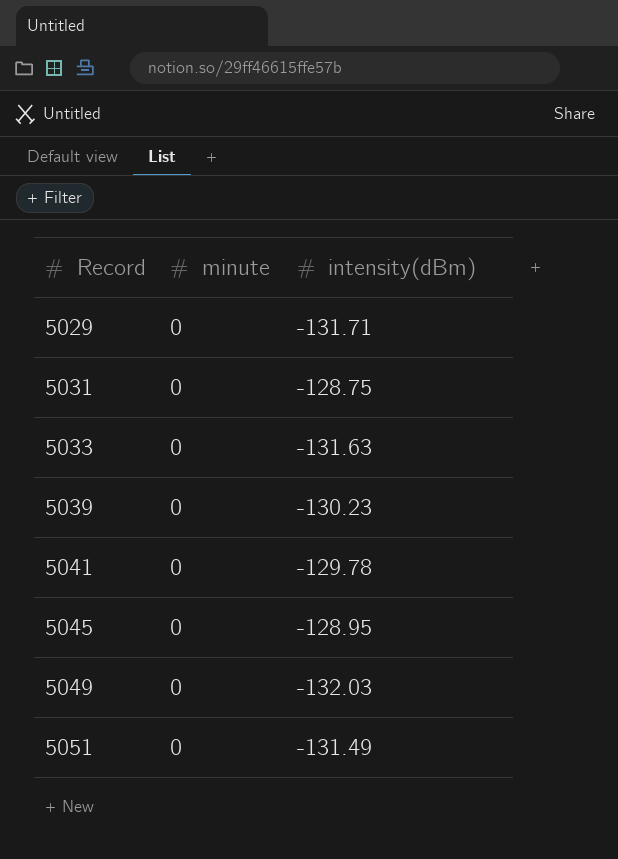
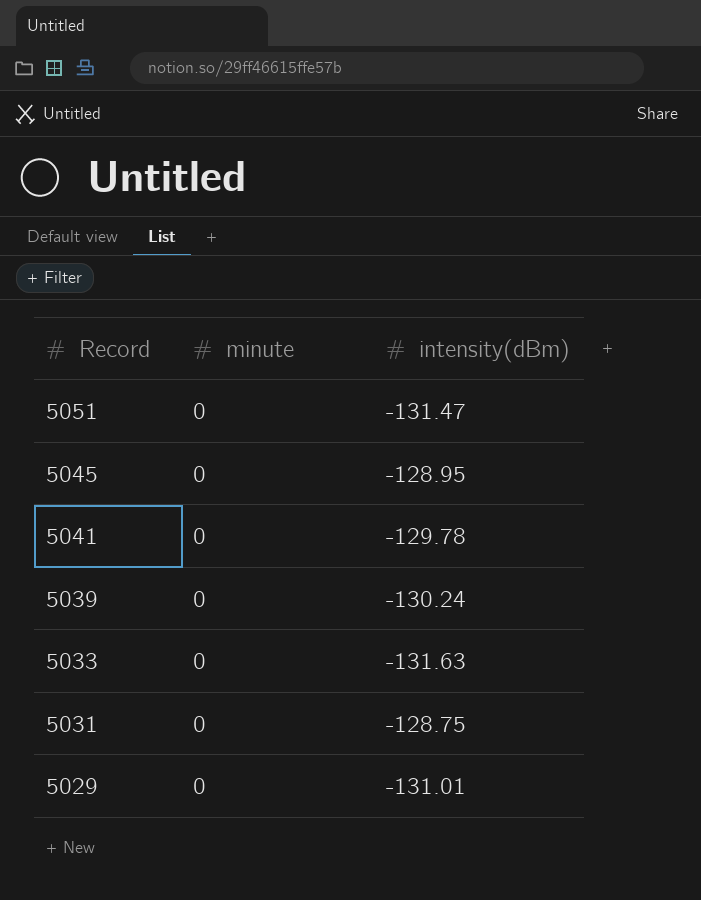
row order: Record ascending -> Record descending
row 5049: 0 | -132.03 -> none
5051 | intensity(dBm): -131.49 -> -131.47
5039 | intensity(dBm): -130.23 -> -130.24
5029 | intensity(dBm): -131.71 -> -131.01

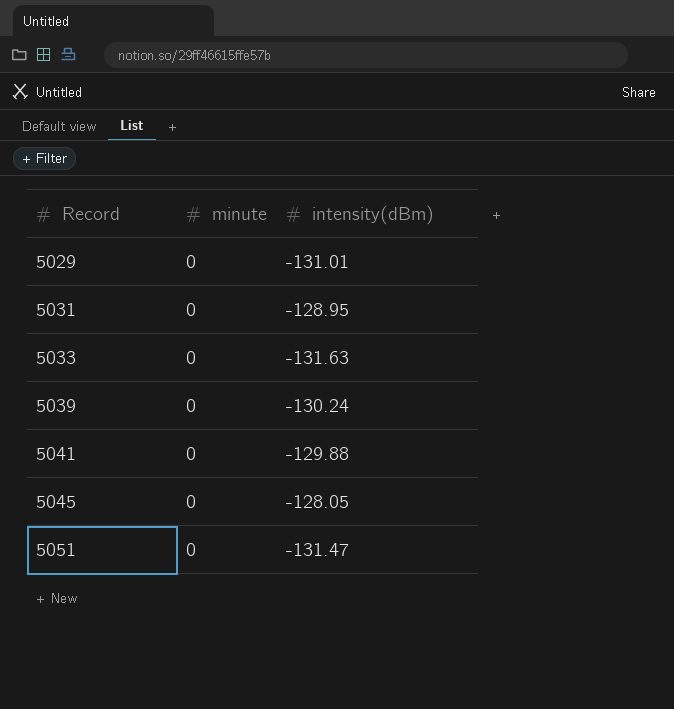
row order: Record descending -> Record ascending
5031 | intensity(dBm): -128.75 -> -128.95
5041 | intensity(dBm): -129.78 -> -129.88
5045 | intensity(dBm): -128.95 -> -128.05

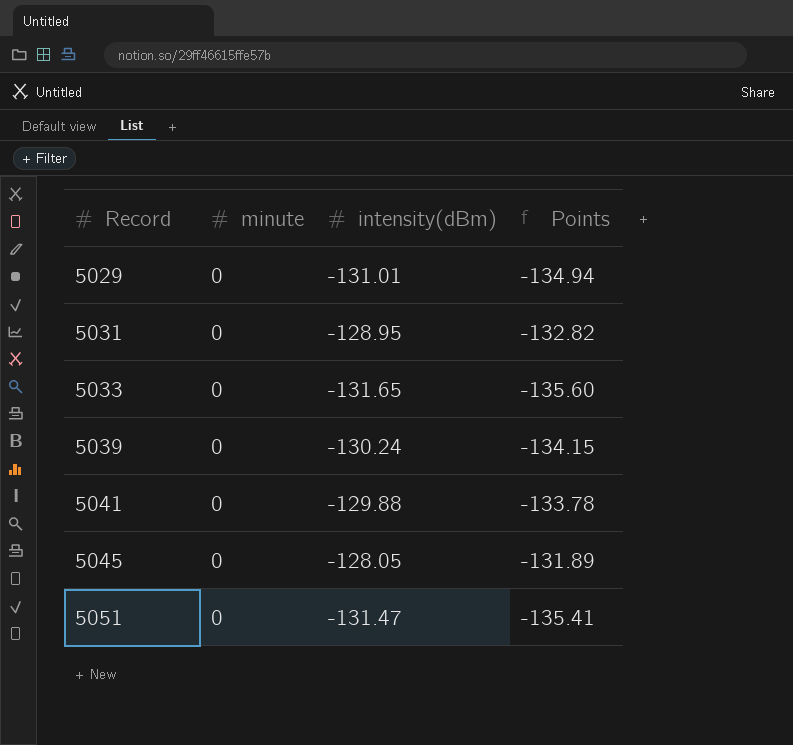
column Points | formula: none -> [intensity(dBm)] * 1.03
5033 | intensity(dBm): -131.63 -> -131.65

